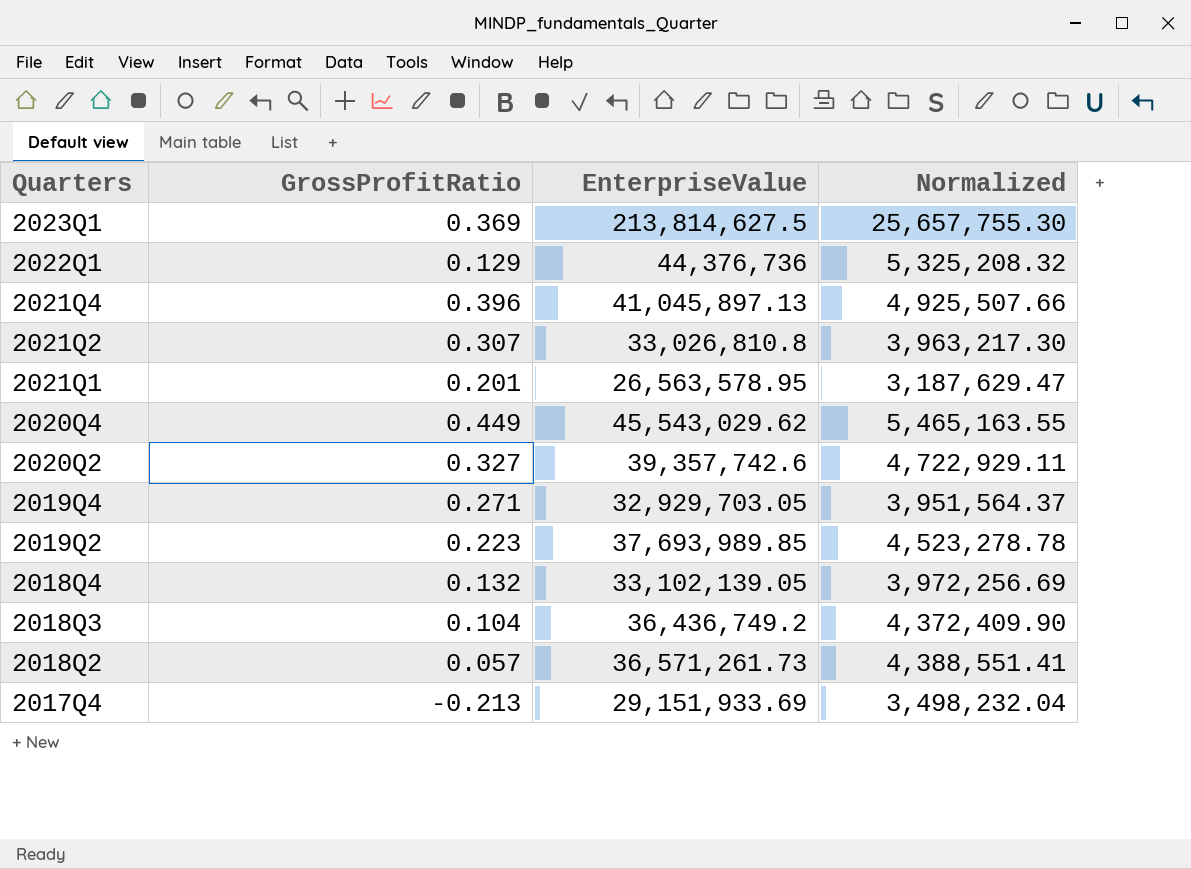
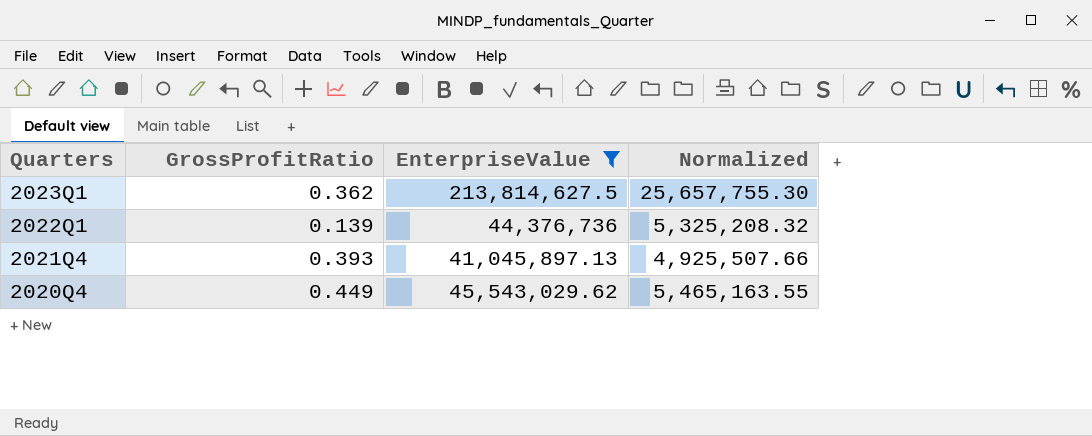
filter: none -> EnterpriseValue >= 41,045,897.13
2023Q1 | GrossProfitRatio: 0.369 -> 0.362
2022Q1 | GrossProfitRatio: 0.129 -> 0.139
2021Q4 | GrossProfitRatio: 0.396 -> 0.393

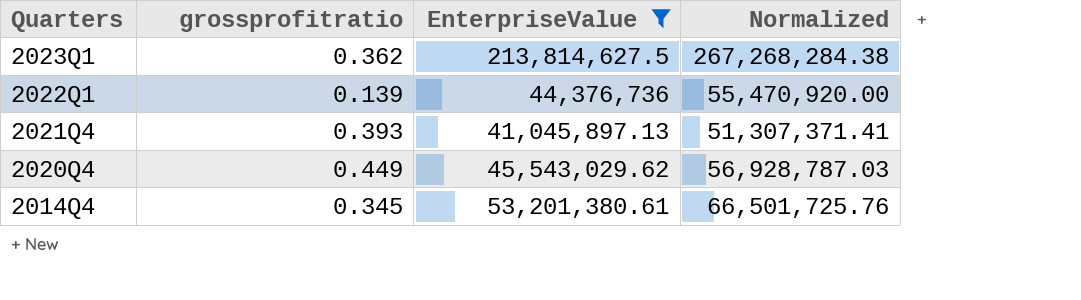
column name: GrossProfitRatio -> grossprofitratio
column Normalized | formula: [EnterpriseValue] * 0.12 -> [EnterpriseValue] * 1.25
row 2014Q4: none -> 0.345 | 53,201,380.61 | 66,501,725.76

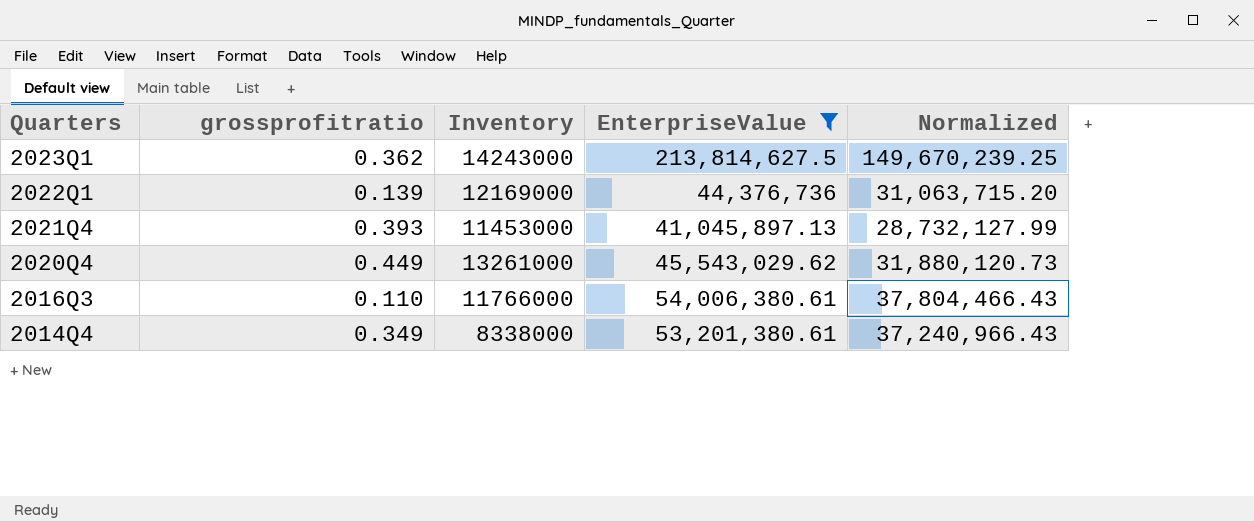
column Inventory | position: none -> 3
column Normalized | formula: [EnterpriseValue] * 1.25 -> [EnterpriseValue] * 0.7
row 2016Q3: none -> 0.110 | 11766000 | 54,006,380.61 | 37,804,466.43
2014Q4 | grossprofitratio: 0.345 -> 0.349

